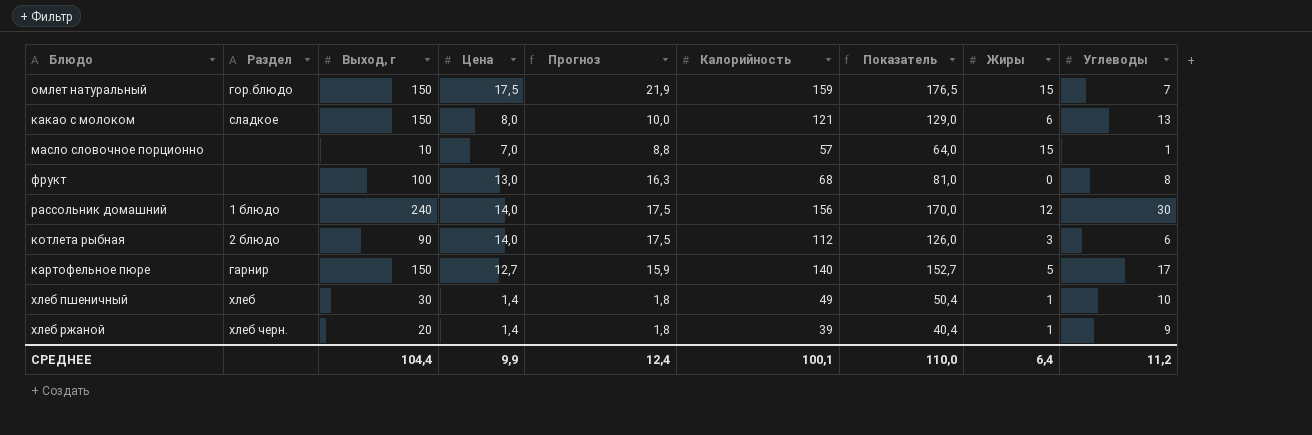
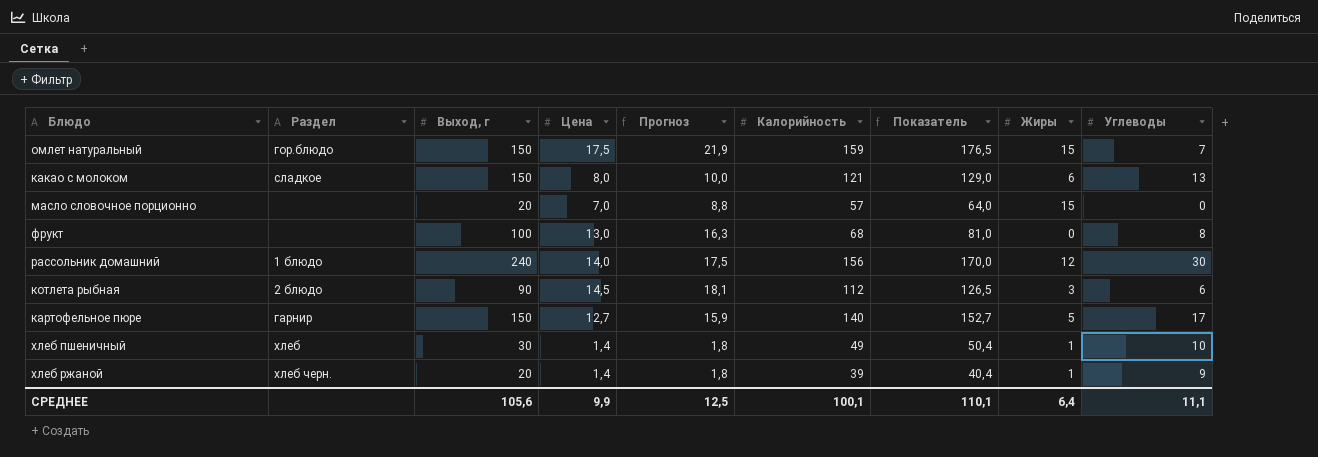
масло словочное порционно | Выход, г: 10 -> 20
масло словочное порционно | Углеводы: 1 -> 0
котлета рыбная | Цена: 14,0 -> 14,5
котлета рыбная | Прогноз: 17,5 -> 18,1
котлета рыбная | Показатель: 126,0 -> 126,5
СРЕДНЕЕ | Выход, г: 104,4 -> 105,6
СРЕДНЕЕ | Прогноз: 12,4 -> 12,5
СРЕДНЕЕ | Показатель: 110,0 -> 110,1
СРЕДНЕЕ | Углеводы: 11,2 -> 11,1

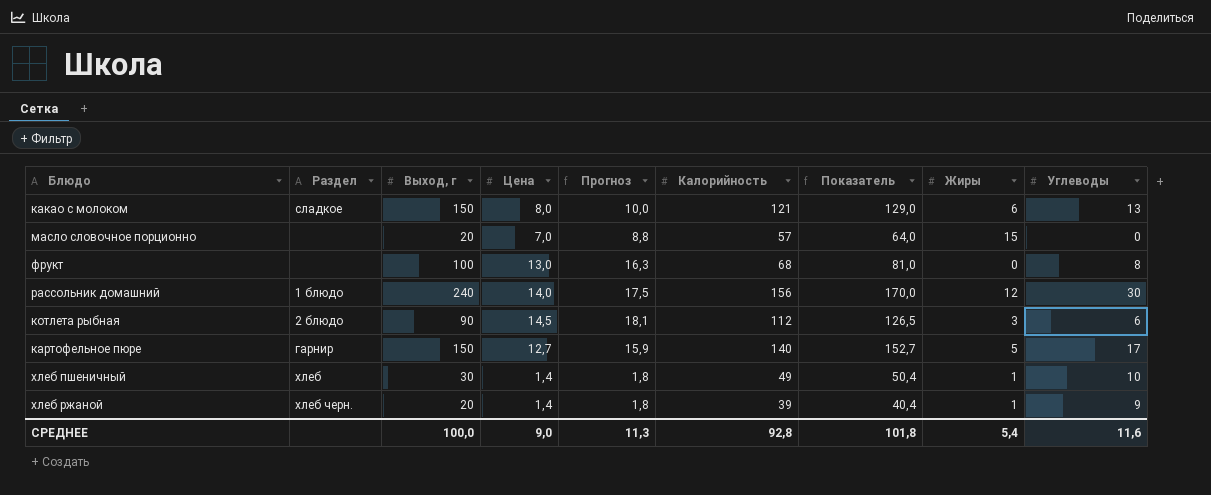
row омлет натуральный: гор.блюдо | 150 | 17,5 | 21,9 | 159 | 176,5 | 15 | 7 -> none
СРЕДНЕЕ | Выход, г: 105,6 -> 100,0
СРЕДНЕЕ | Цена: 9,9 -> 9,0
СРЕДНЕЕ | Прогноз: 12,5 -> 11,3
СРЕДНЕЕ | Калорийность: 100,1 -> 92,8
СРЕДНЕЕ | Показатель: 110,1 -> 101,8
СРЕДНЕЕ | Жиры: 6,4 -> 5,4
СРЕДНЕЕ | Углеводы: 11,1 -> 11,6

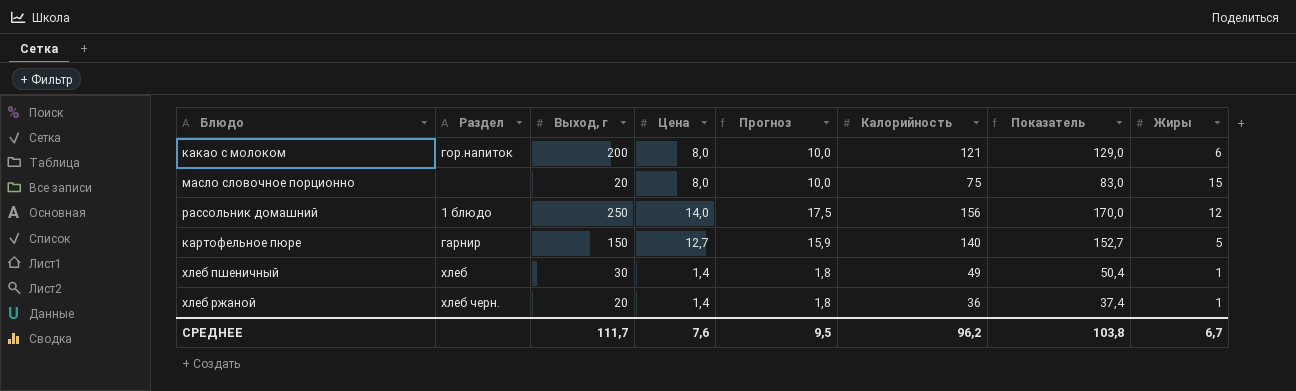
column Углеводы | position: 9 -> none
row фрукт: none | 100 | 13,0 | 16,3 | 68 | 81,0 | 0 | 8 -> none
row котлета рыбная: 2 блюдо | 90 | 14,5 | 18,1 | 112 | 126,5 | 3 | 6 -> none
какао с молоком | Раздел: сладкое -> гор.напиток
какао с молоком | Выход, г: 150 -> 200
масло словочное порционно | Цена: 7,0 -> 8,0
масло словочное порционно | Прогноз: 8,8 -> 10,0
масло словочное порционно | Калорийность: 57 -> 75
масло словочное порционно | Показатель: 64,0 -> 83,0
рассольник домашний | Выход, г: 240 -> 250
хлеб ржаной | Калорийность: 39 -> 36
хлеб ржаной | Показатель: 40,4 -> 37,4
СРЕДНЕЕ | Выход, г: 100,0 -> 111,7
СРЕДНЕЕ | Цена: 9,0 -> 7,6
СРЕДНЕЕ | Прогноз: 11,3 -> 9,5
СРЕДНЕЕ | Калорийность: 92,8 -> 96,2
СРЕДНЕЕ | Показатель: 101,8 -> 103,8
СРЕДНЕЕ | Жиры: 5,4 -> 6,7

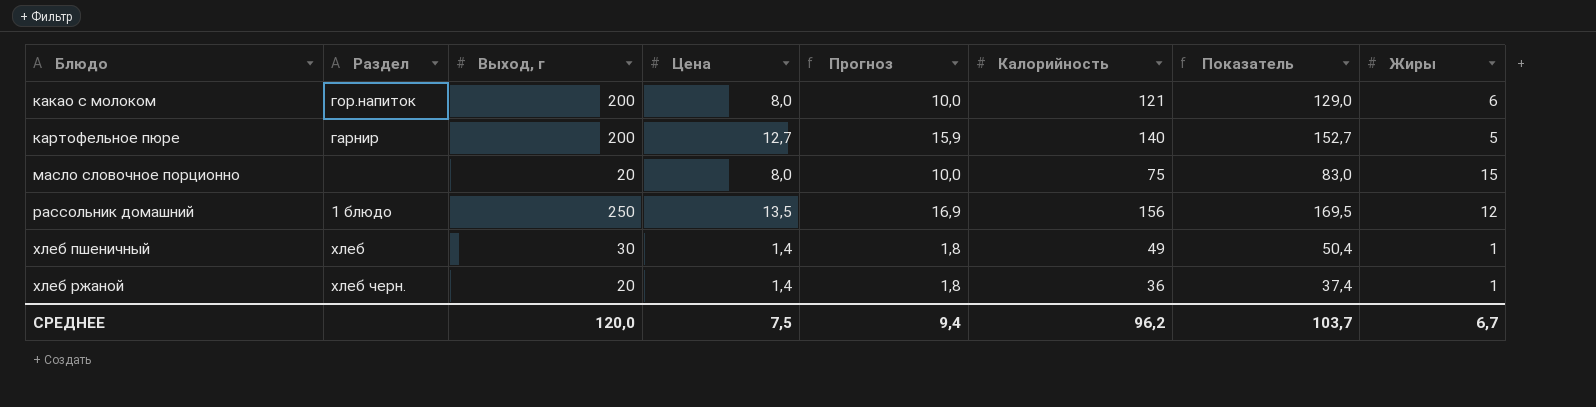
row order: none -> Блюдо ascending
картофельное пюре | Выход, г: 150 -> 200
рассольник домашний | Цена: 14,0 -> 13,5
рассольник домашний | Прогноз: 17,5 -> 16,9
рассольник домашний | Показатель: 170,0 -> 169,5
СРЕДНЕЕ | Выход, г: 111,7 -> 120,0
СРЕДНЕЕ | Цена: 7,6 -> 7,5
СРЕДНЕЕ | Прогноз: 9,5 -> 9,4
СРЕДНЕЕ | Показатель: 103,8 -> 103,7

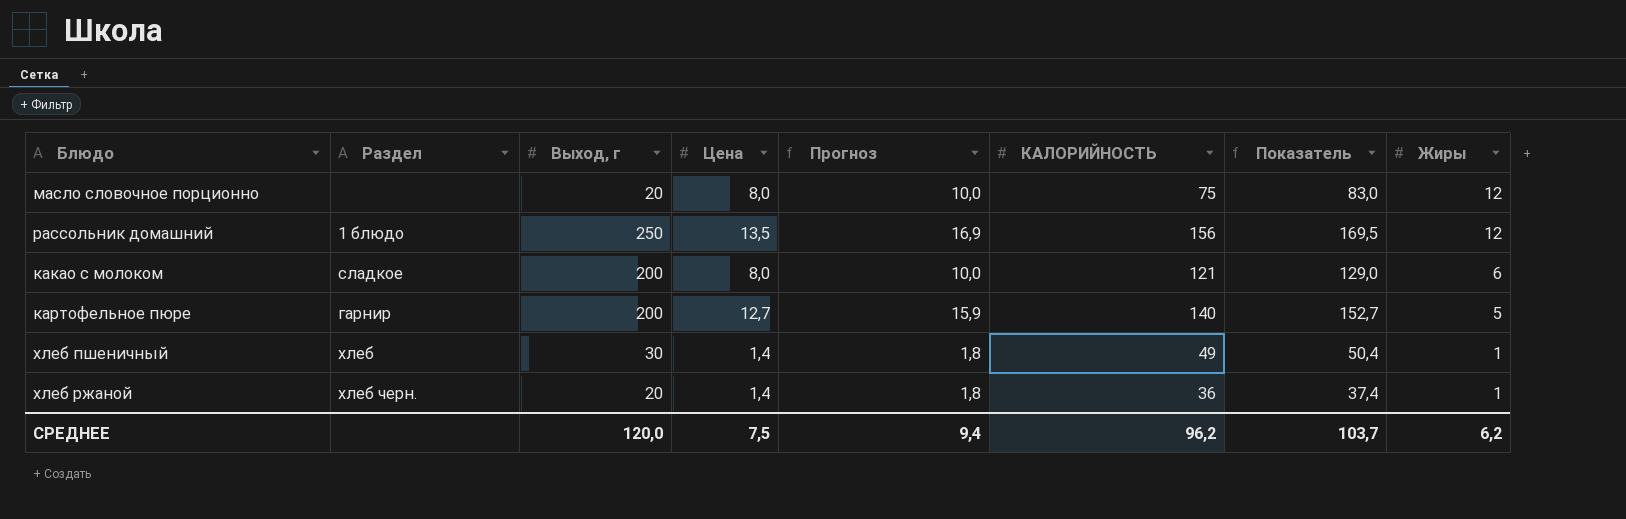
row order: Блюдо ascending -> Жиры descending
column name: Калорийность -> КАЛОРИЙНОСТЬ
масло словочное порционно | Жиры: 15 -> 12
какао с молоком | Раздел: гор.напиток -> сладкое
СРЕДНЕЕ | Жиры: 6,7 -> 6,2

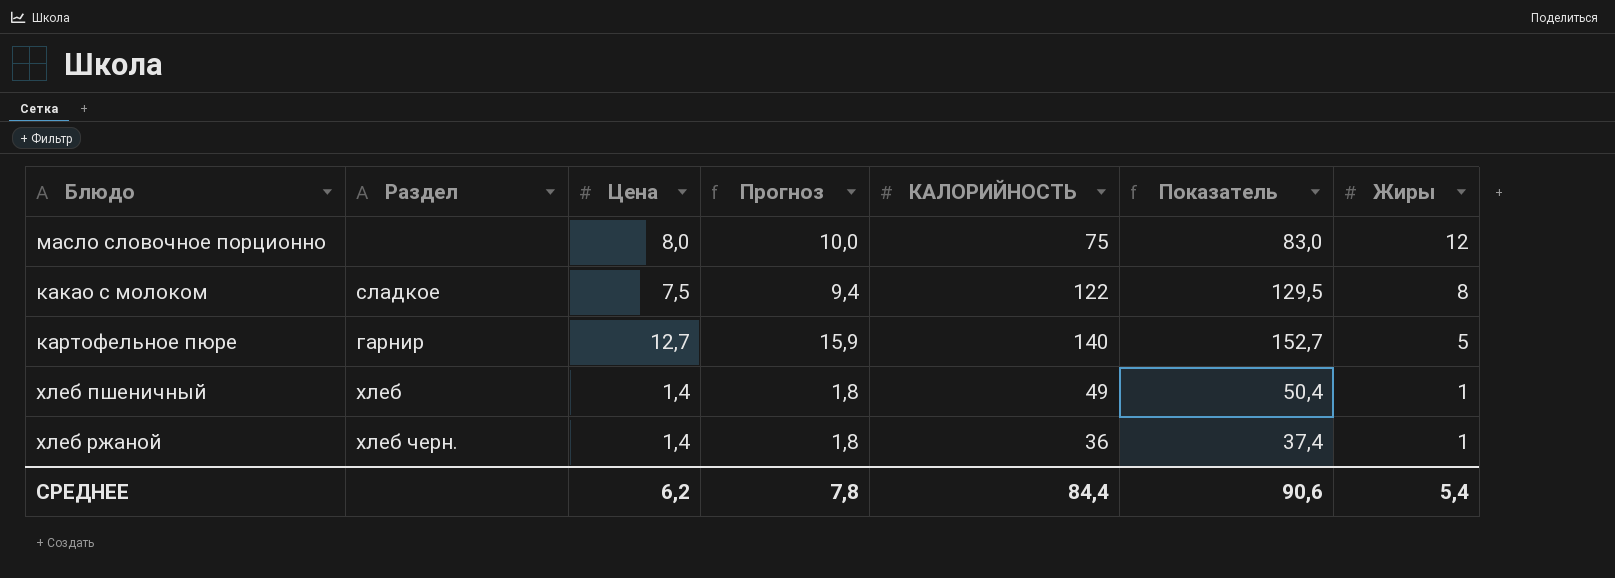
column Выход, г | position: 3 -> none
row рассольник домашний: 1 блюдо | 250 | 13,5 | 16,9 | 156 | 169,5 | 12 -> none
какао с молоком | Цена: 8,0 -> 7,5
какао с молоком | Прогноз: 10,0 -> 9,4
какао с молоком | КАЛОРИЙНОСТЬ: 121 -> 122
какао с молоком | Показатель: 129,0 -> 129,5
какао с молоком | Жиры: 6 -> 8
СРЕДНЕЕ | Цена: 7,5 -> 6,2
СРЕДНЕЕ | Прогноз: 9,4 -> 7,8
СРЕДНЕЕ | КАЛОРИЙНОСТЬ: 96,2 -> 84,4
СРЕДНЕЕ | Показатель: 103,7 -> 90,6
СРЕДНЕЕ | Жиры: 6,2 -> 5,4

